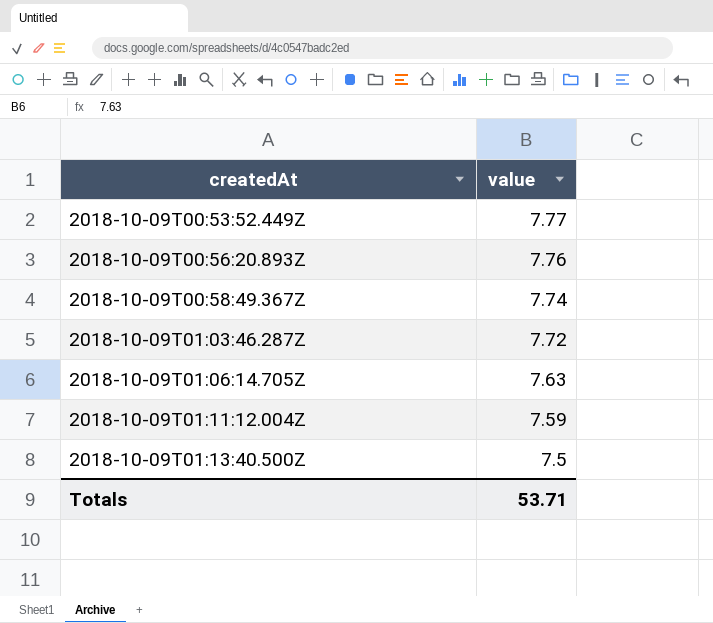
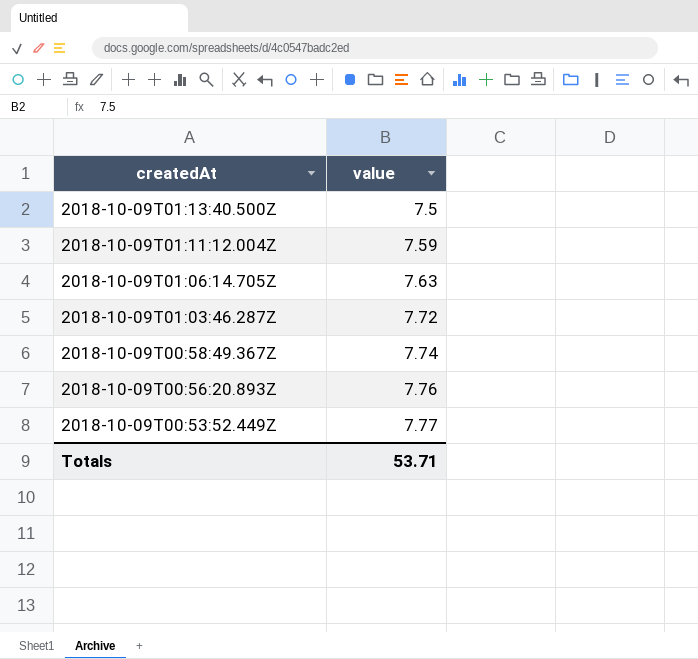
row order: createdAt ascending -> createdAt descending

